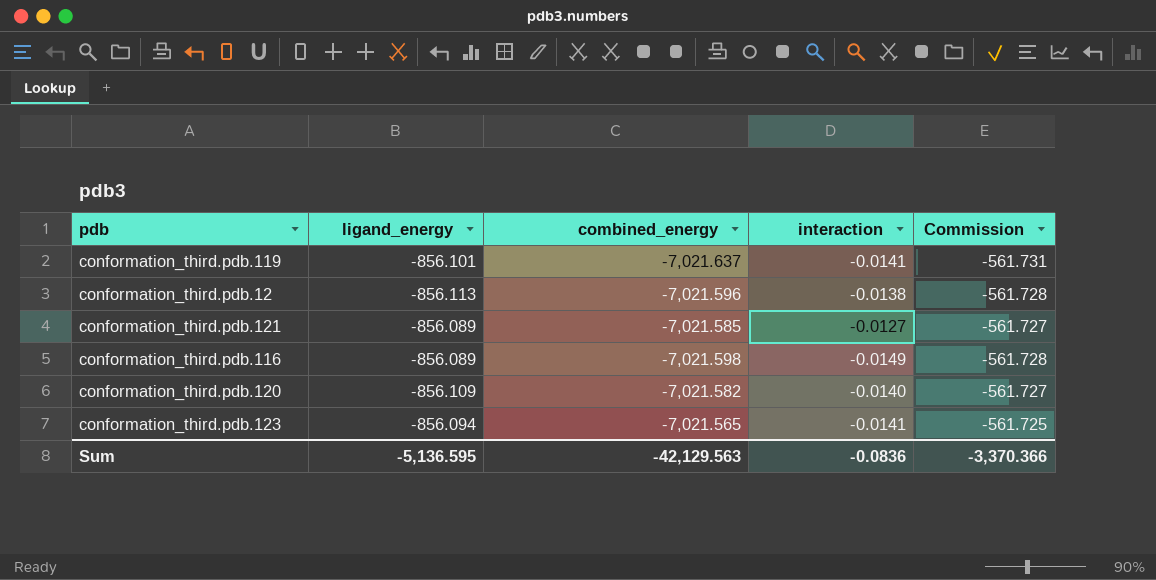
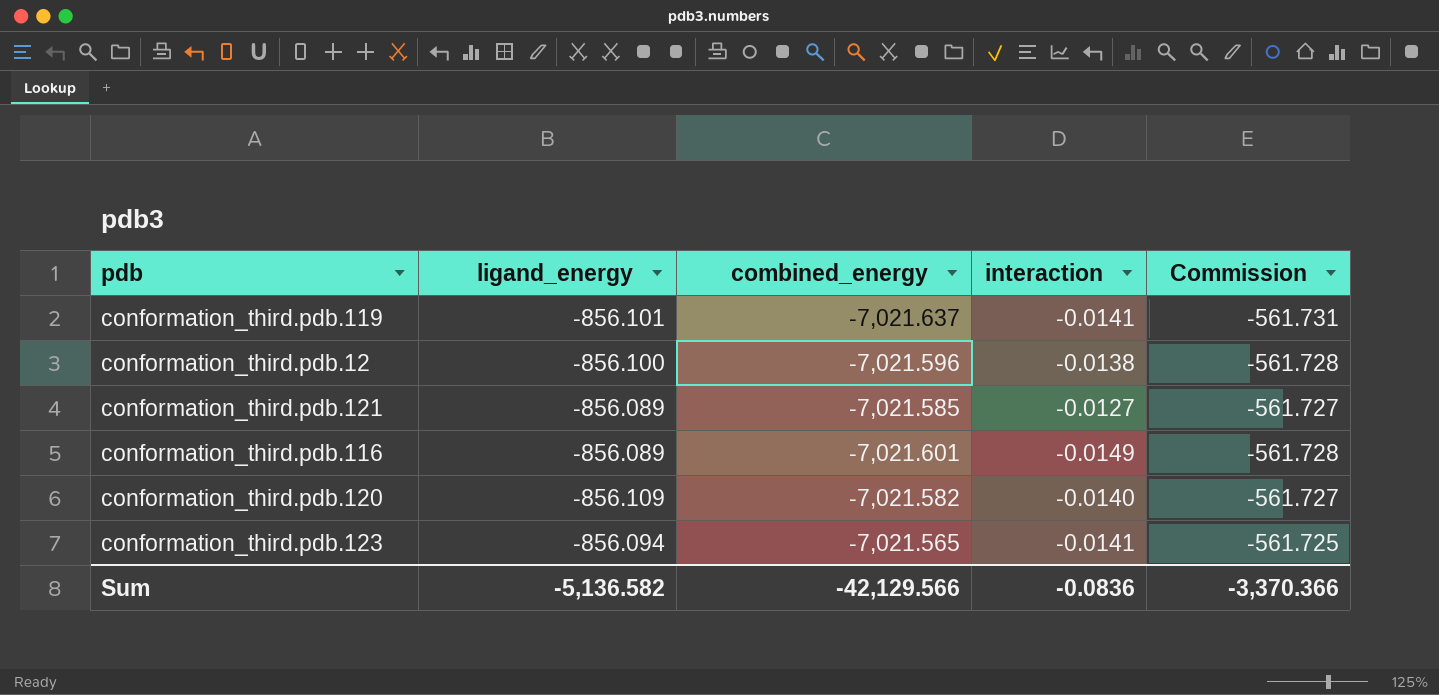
conformation_third.pdb.12 | ligand_energy: -856.113 -> -856.100
conformation_third.pdb.116 | combined_energy: -7,021.598 -> -7,021.601
Sum | ligand_energy: -5,136.595 -> -5,136.582
Sum | combined_energy: -42,129.563 -> -42,129.566

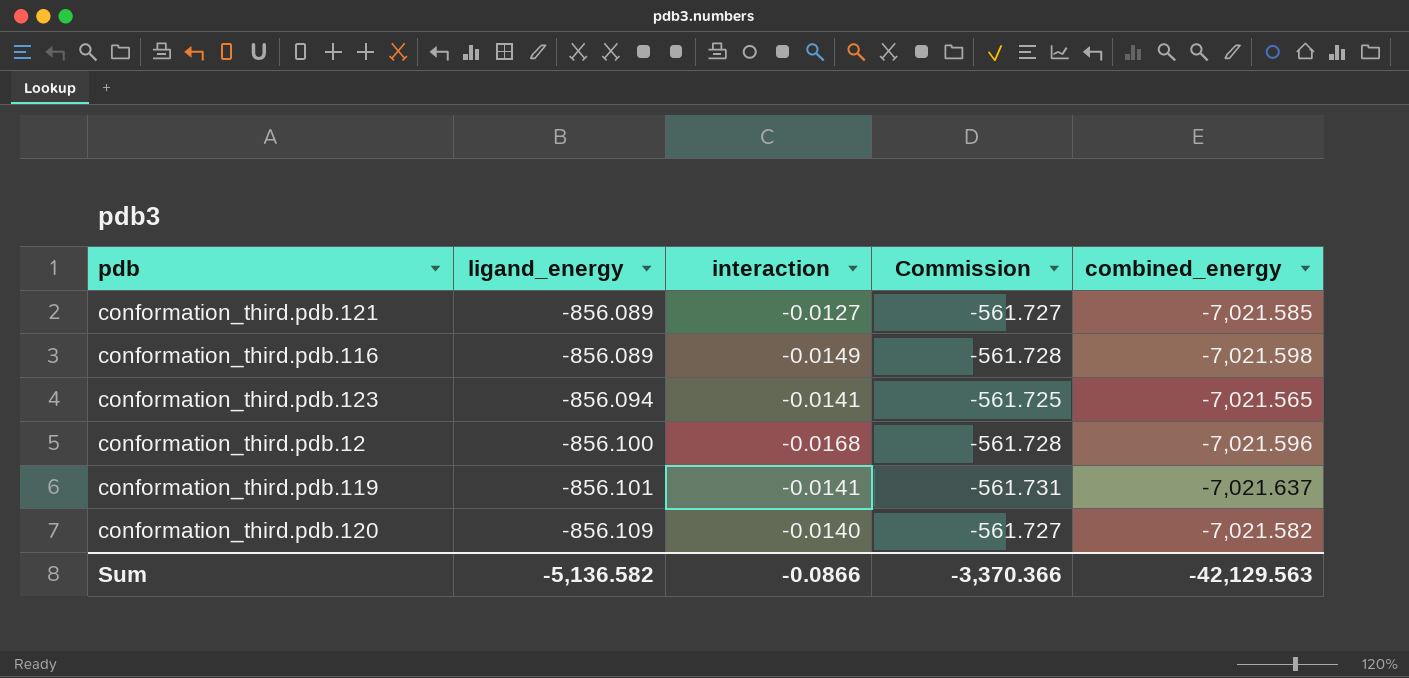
row order: none -> ligand_energy descending
column combined_energy | position: 3 -> 5
conformation_third.pdb.116 | combined_energy: -7,021.601 -> -7,021.598
conformation_third.pdb.12 | interaction: -0.0138 -> -0.0168
Sum | interaction: -0.0836 -> -0.0866
Sum | combined_energy: -42,129.566 -> -42,129.563

